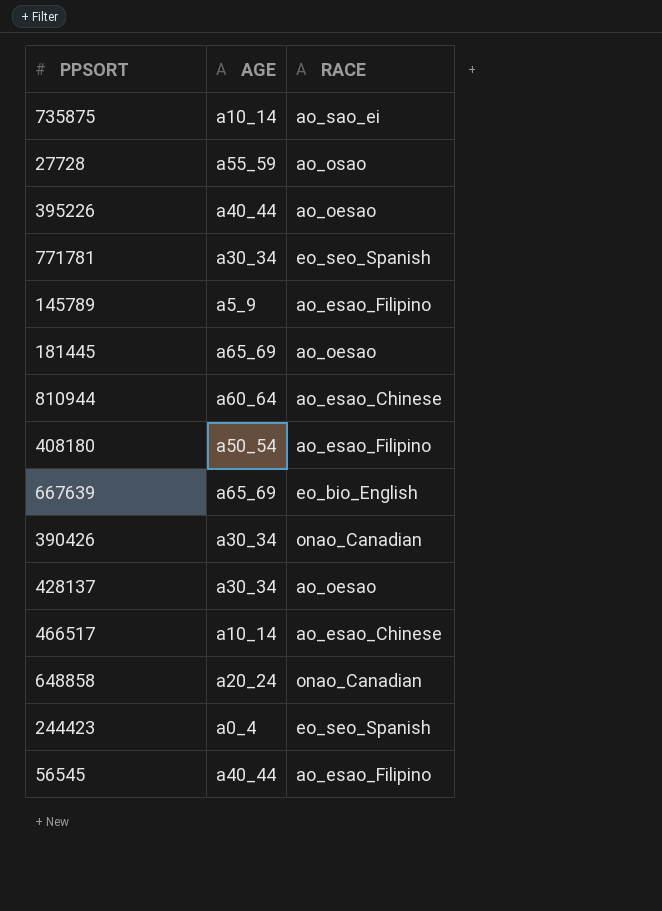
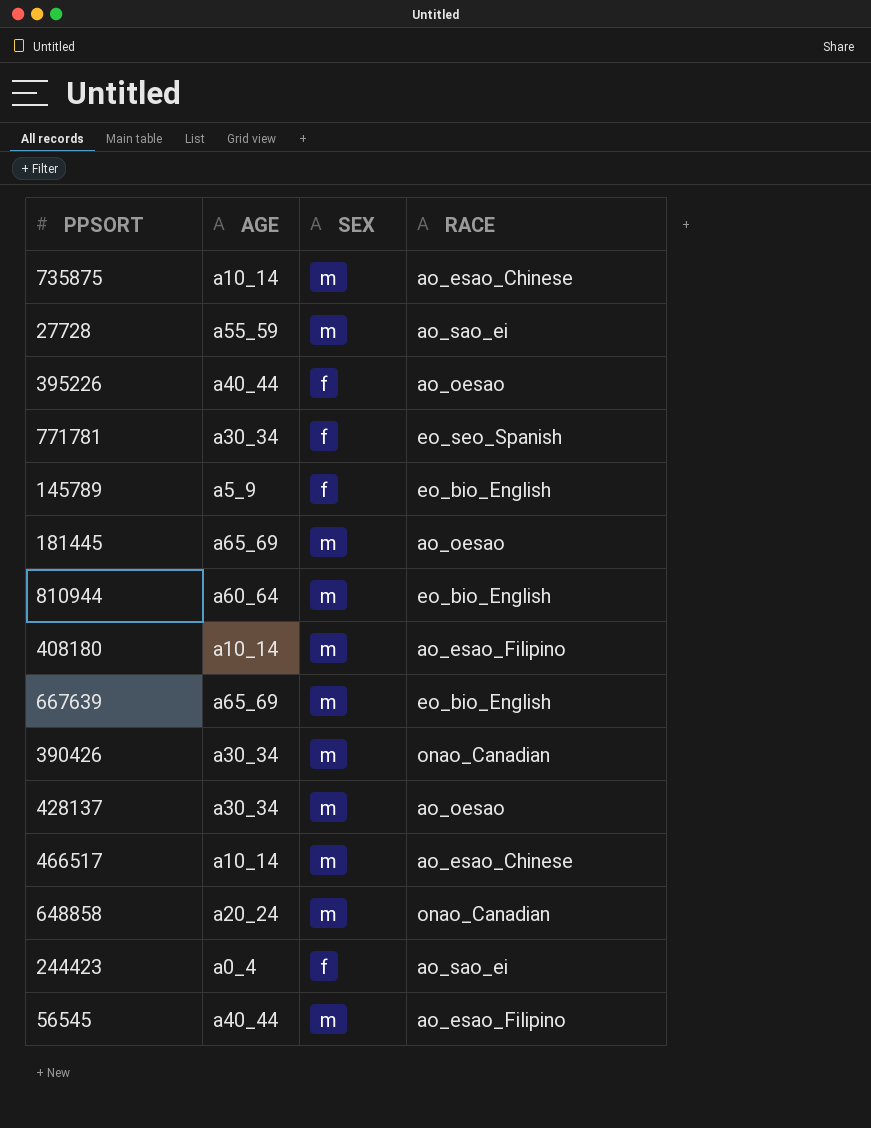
column SEX | position: none -> 3
735875 | RACE: ao_sao_ei -> ao_esao_Chinese
27728 | RACE: ao_osao -> ao_sao_ei
145789 | RACE: ao_esao_Filipino -> eo_bio_English
810944 | RACE: ao_esao_Chinese -> eo_bio_English
408180 | AGE: a50_54 -> a10_14
244423 | RACE: eo_seo_Spanish -> ao_sao_ei

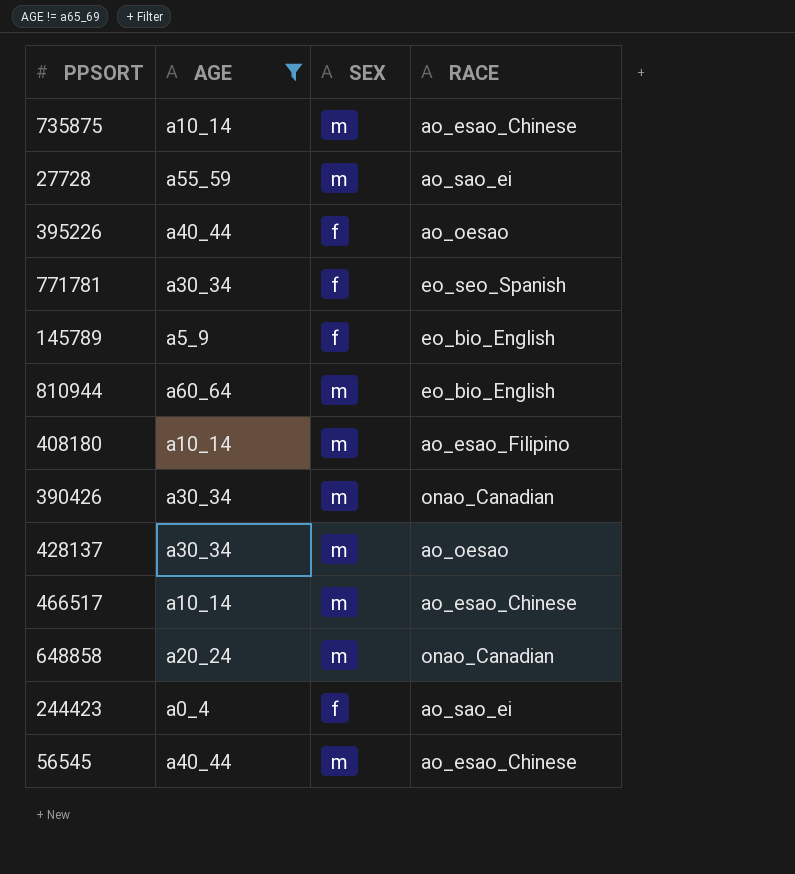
filter: none -> AGE != a65_69
56545 | RACE: ao_esao_Filipino -> ao_esao_Chinese

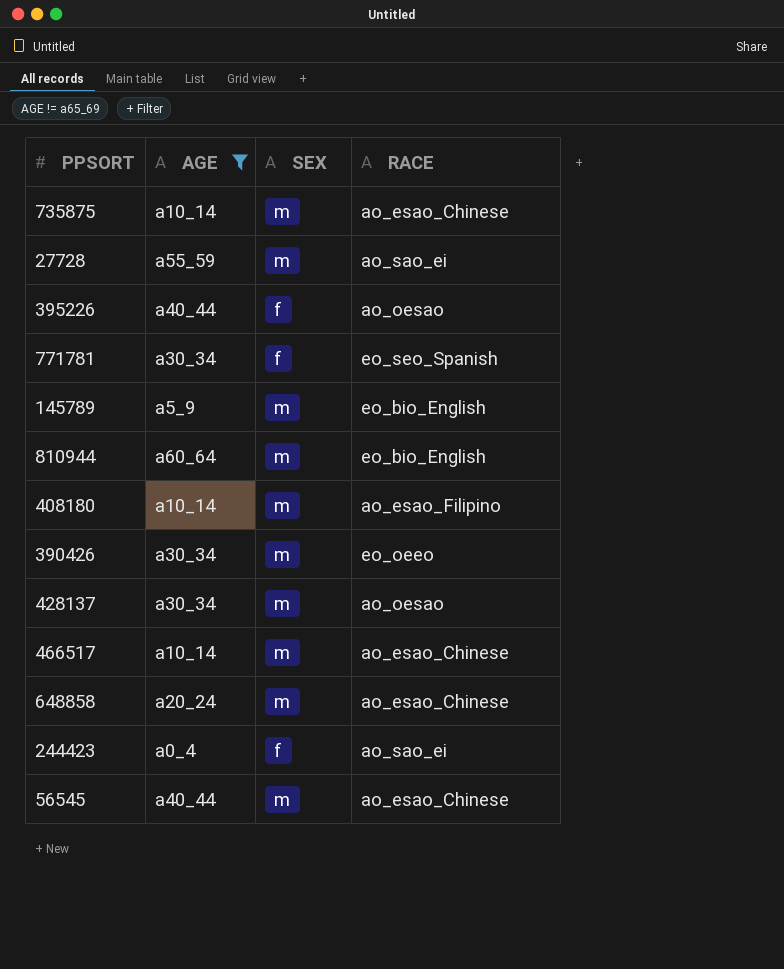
145789 | SEX: f -> m
390426 | RACE: onao_Canadian -> eo_oeeo
648858 | RACE: onao_Canadian -> ao_esao_Chinese

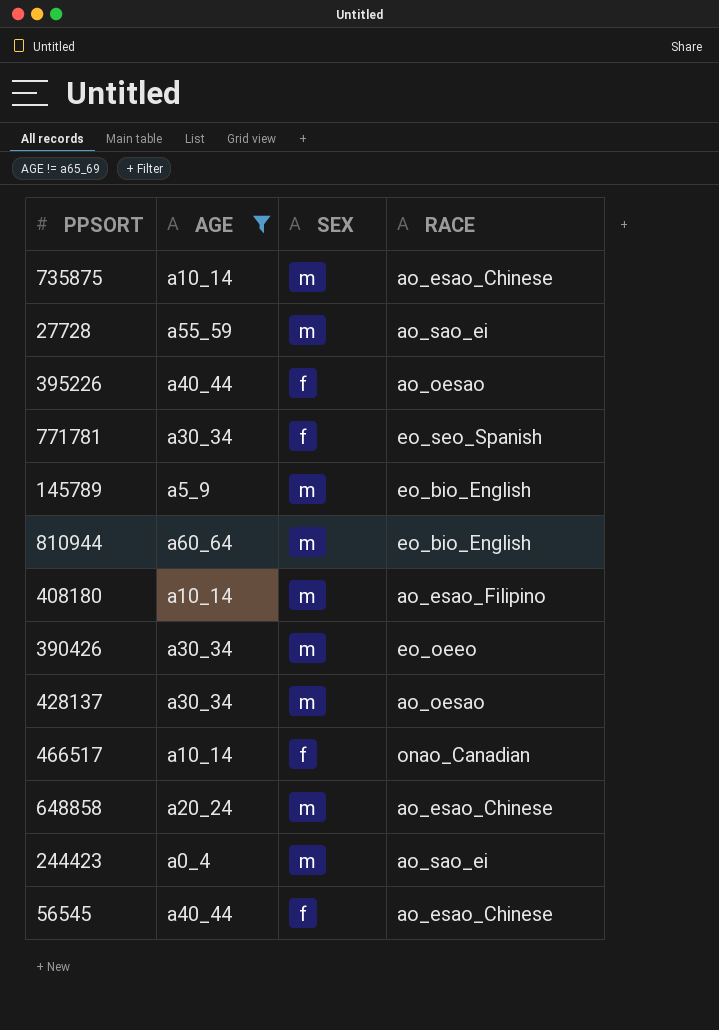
466517 | SEX: m -> f
466517 | RACE: ao_esao_Chinese -> onao_Canadian
244423 | SEX: f -> m
56545 | SEX: m -> f

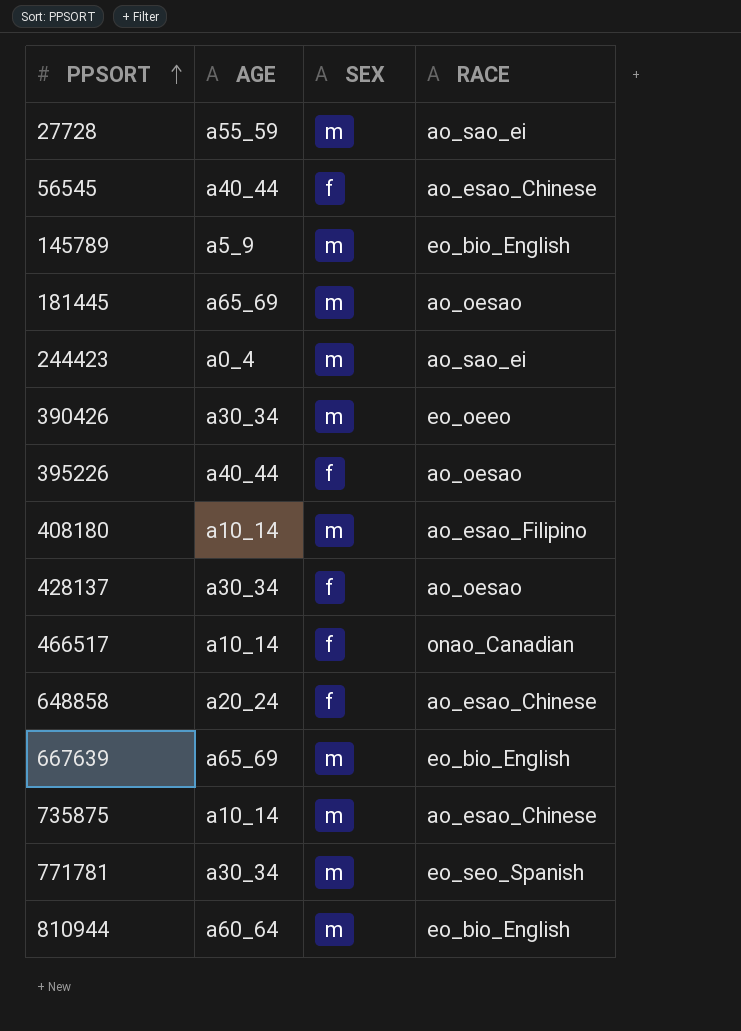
filter: AGE != a65_69 -> none
row order: none -> PPSORT ascending
428137 | SEX: m -> f
648858 | SEX: m -> f
771781 | SEX: f -> m

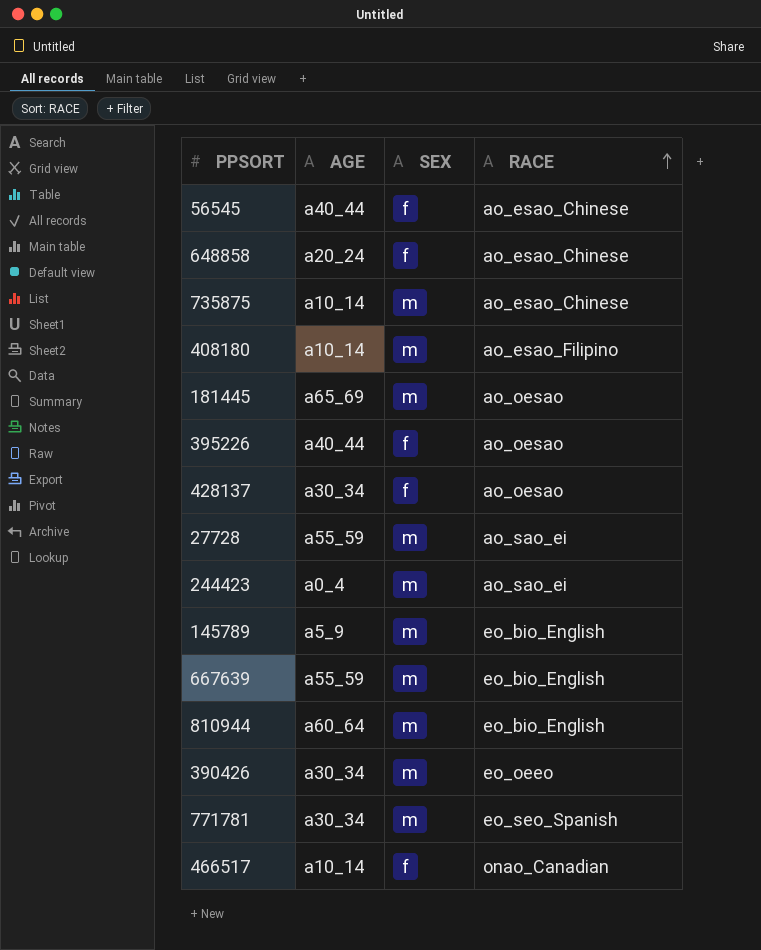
row order: PPSORT ascending -> RACE ascending
667639 | AGE: a65_69 -> a55_59

